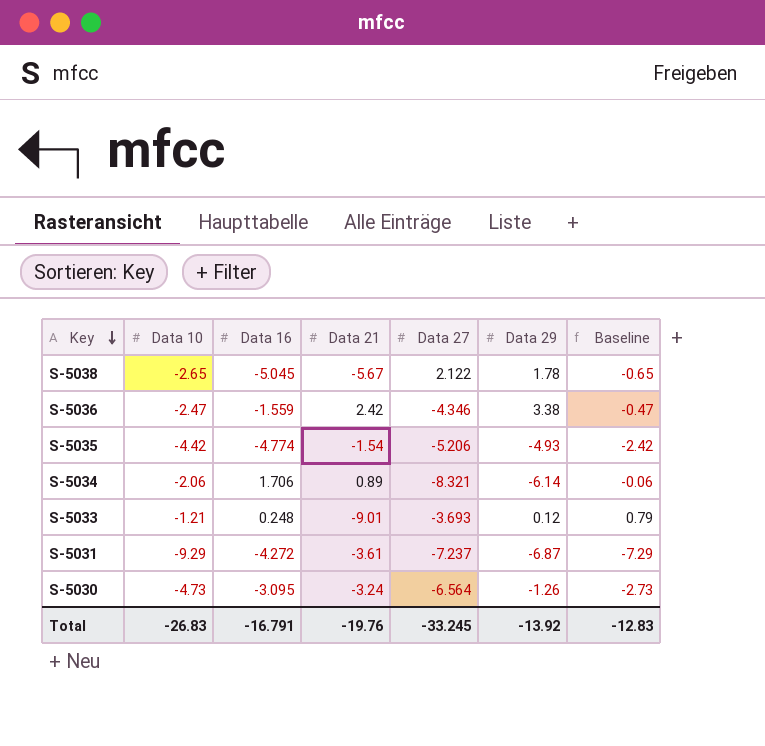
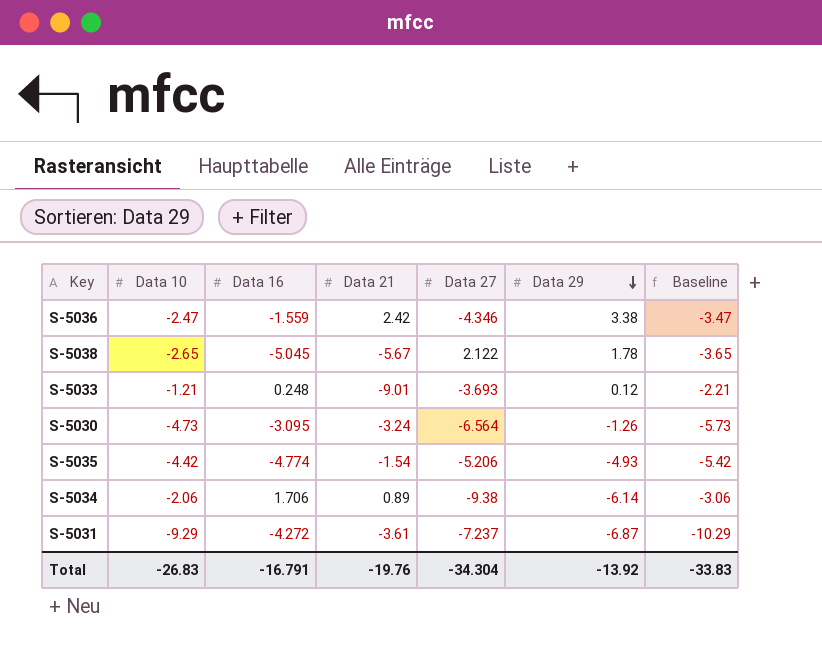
row order: Key descending -> Data 29 descending
column Baseline | formula: [Data 10] + 2 -> [Data 10] - 1
S-5034 | Data 27: -8.321 -> -9.38
Total | Data 27: -33.245 -> -34.304
Total | Baseline: -12.83 -> -33.83

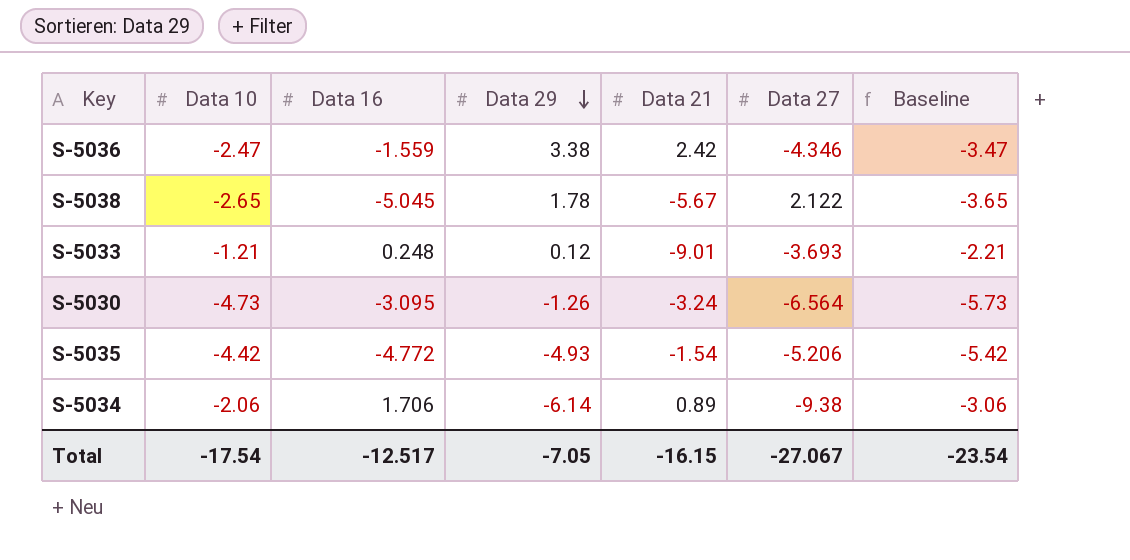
column Data 29 | position: 6 -> 4
row S-5031: -9.29 | -4.272 | -3.61 | -7.237 | -6.87 | -10.29 -> none
S-5035 | Data 16: -4.774 -> -4.772
Total | Data 10: -26.83 -> -17.54
Total | Data 16: -16.791 -> -12.517
Total | Data 29: -13.92 -> -7.05
Total | Data 21: -19.76 -> -16.15
Total | Data 27: -34.304 -> -27.067
Total | Baseline: -33.83 -> -23.54

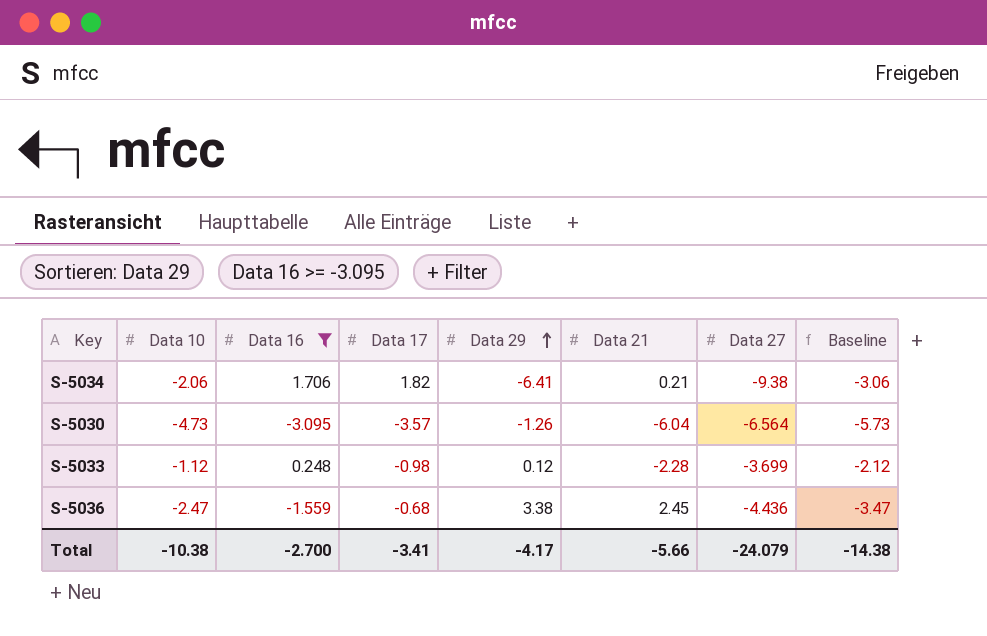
filter: none -> Data 16 >= -3.095
row order: Data 29 descending -> Data 29 ascending
column Data 17 | position: none -> 4
S-5034 | Data 29: -6.14 -> -6.41
S-5034 | Data 21: 0.89 -> 0.21
S-5030 | Data 21: -3.24 -> -6.04
S-5033 | Data 10: -1.21 -> -1.12
S-5033 | Data 21: -9.01 -> -2.28
S-5033 | Data 27: -3.693 -> -3.699
S-5033 | Baseline: -2.21 -> -2.12
S-5036 | Data 21: 2.42 -> 2.45
S-5036 | Data 27: -4.346 -> -4.436
Total | Data 10: -17.54 -> -10.38
Total | Data 16: -12.517 -> -2.700
Total | Data 29: -7.05 -> -4.17
Total | Data 21: -16.15 -> -5.66
Total | Data 27: -27.067 -> -24.079
Total | Baseline: -23.54 -> -14.38

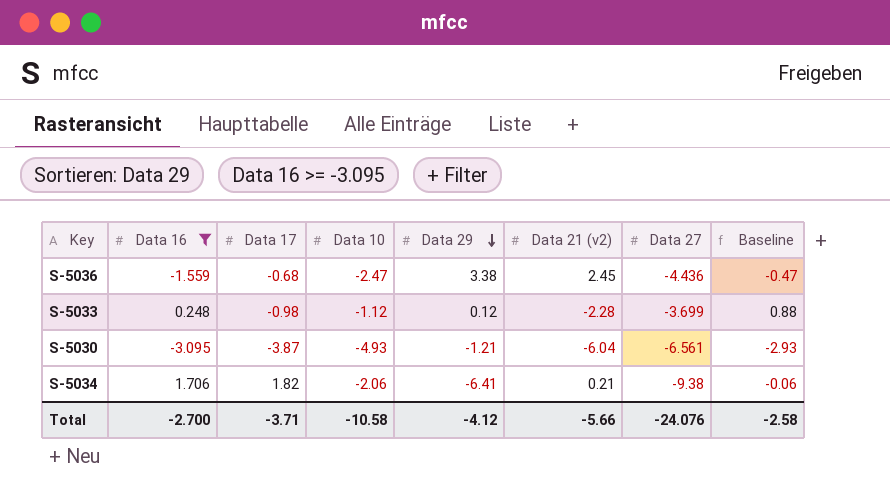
row order: Data 29 ascending -> Data 29 descending
column Data 10 | position: 2 -> 4
column name: Data 21 -> Data 21 (v2)
column Baseline | formula: [Data 10] - 1 -> [Data 10] + 2
S-5030 | Data 17: -3.57 -> -3.87
S-5030 | Data 10: -4.73 -> -4.93
S-5030 | Data 29: -1.26 -> -1.21
S-5030 | Data 27: -6.564 -> -6.561
Total | Data 17: -3.41 -> -3.71
Total | Data 10: -10.38 -> -10.58
Total | Data 29: -4.17 -> -4.12
Total | Data 27: -24.079 -> -24.076
Total | Baseline: -14.38 -> -2.58

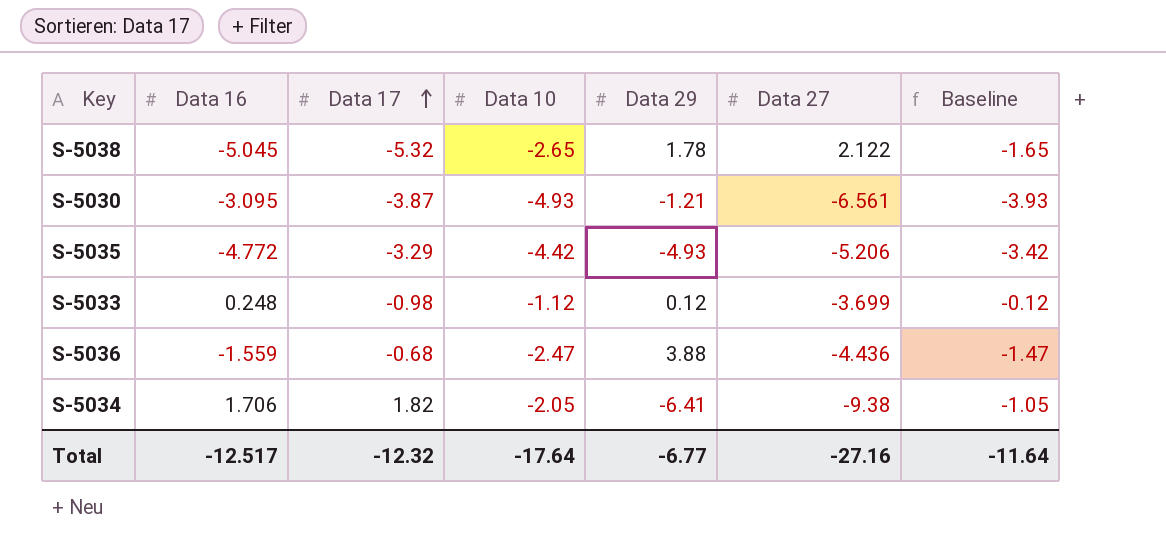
filter: Data 16 >= -3.095 -> none
row order: Data 29 descending -> Data 17 ascending
column Data 21 (v2) | position: 6 -> none
column Baseline | formula: [Data 10] + 2 -> [Data 10] + 1
S-5036 | Data 29: 3.38 -> 3.88
S-5034 | Data 10: -2.06 -> -2.05
Total | Data 16: -2.700 -> -12.517
Total | Data 17: -3.71 -> -12.32
Total | Data 10: -10.58 -> -17.64
Total | Data 29: -4.12 -> -6.77
Total | Data 27: -24.076 -> -27.16
Total | Baseline: -2.58 -> -11.64

